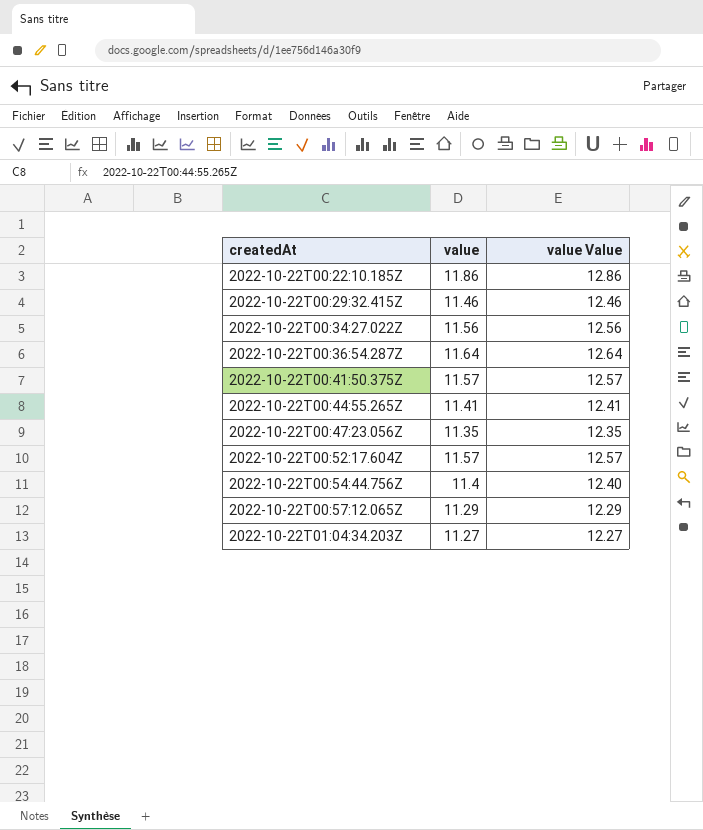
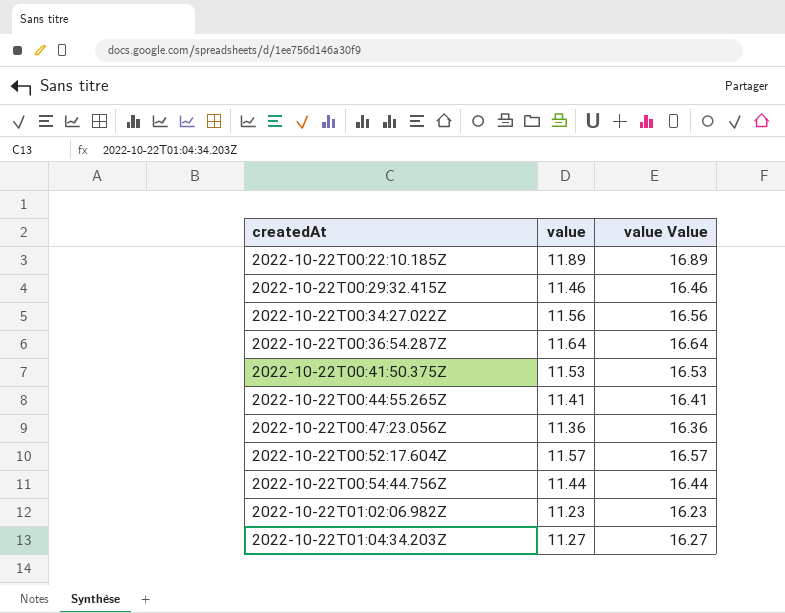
column value Value | formula: [value] + 1 -> [value] + 5
row 2022-10-22T00:57:12.065Z: 11.29 | 12.29 -> none
2022-10-22T00:22:10.185Z | value: 11.86 -> 11.89
2022-10-22T00:41:50.375Z | value: 11.57 -> 11.53
2022-10-22T00:47:23.056Z | value: 11.35 -> 11.36
2022-10-22T00:54:44.756Z | value: 11.4 -> 11.44
row 2022-10-22T01:02:06.982Z: none -> 11.23 | 16.23

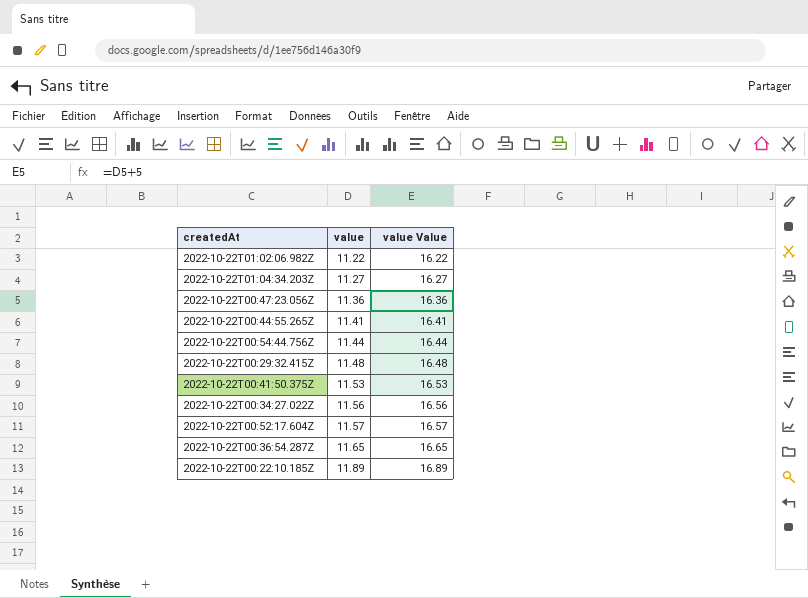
row order: createdAt ascending -> value ascending
2022-10-22T01:02:06.982Z | value: 11.23 -> 11.22
2022-10-22T01:02:06.982Z | value Value: 16.23 -> 16.22
2022-10-22T00:29:32.415Z | value: 11.46 -> 11.48
2022-10-22T00:29:32.415Z | value Value: 16.46 -> 16.48
2022-10-22T00:36:54.287Z | value: 11.64 -> 11.65
2022-10-22T00:36:54.287Z | value Value: 16.64 -> 16.65

